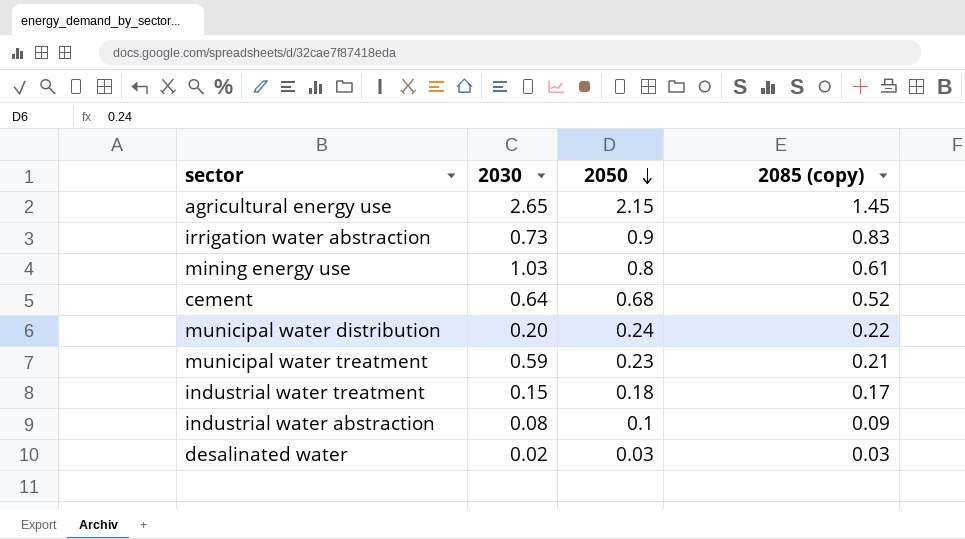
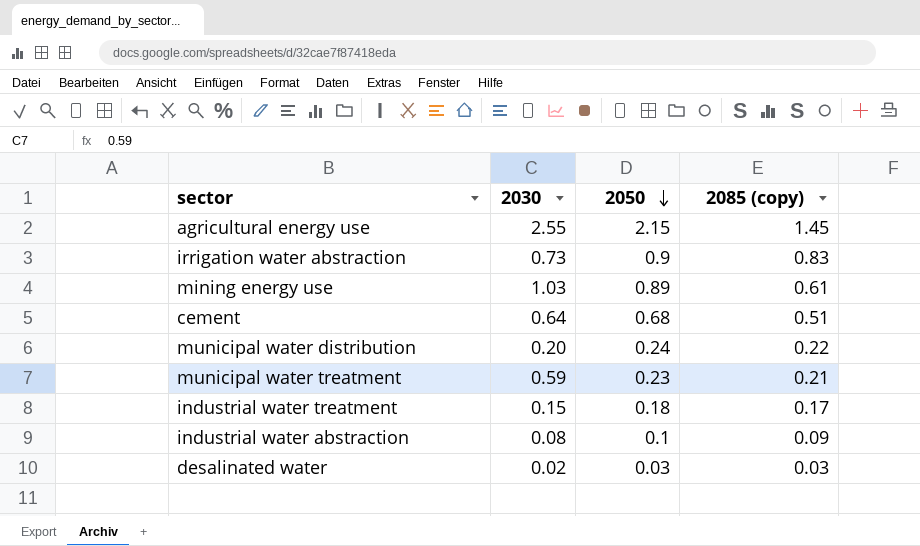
agricultural energy use | 2030: 2.65 -> 2.55
mining energy use | 2050: 0.8 -> 0.89
cement | 2085 (copy): 0.52 -> 0.51

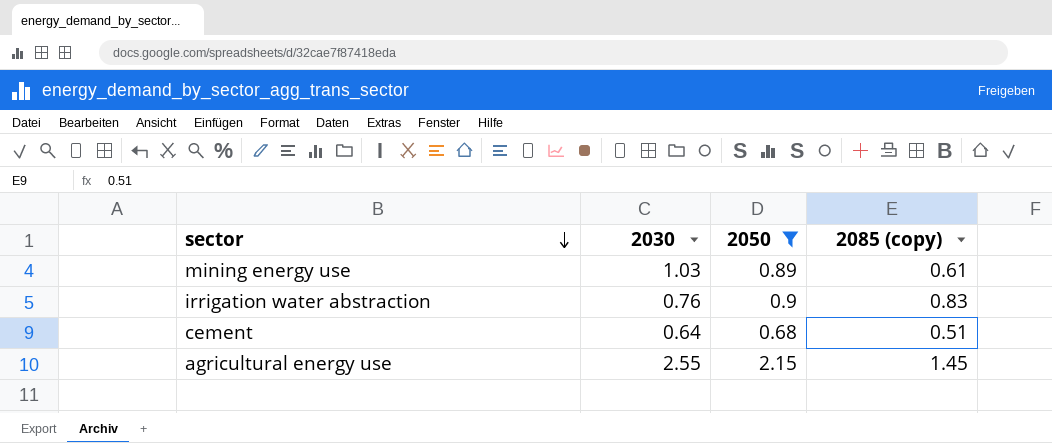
filter: none -> 2050 >= 0.68
row order: 2050 descending -> sector descending
irrigation water abstraction | 2030: 0.73 -> 0.76

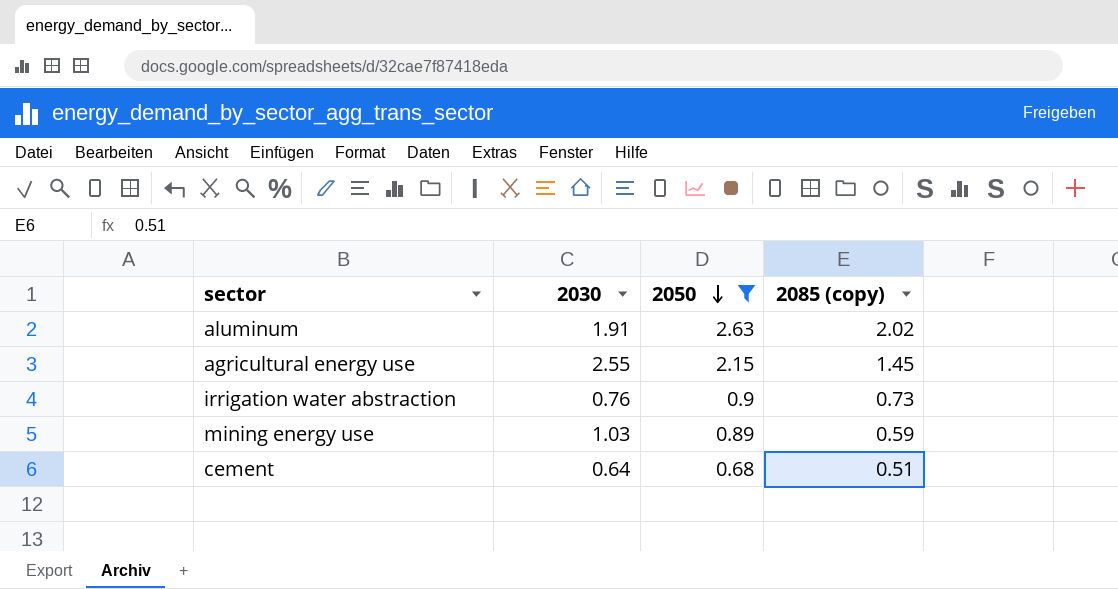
row order: sector descending -> 2050 descending
row aluminum: none -> 1.91 | 2.63 | 2.02
irrigation water abstraction | 2085 (copy): 0.83 -> 0.73
mining energy use | 2085 (copy): 0.61 -> 0.59

